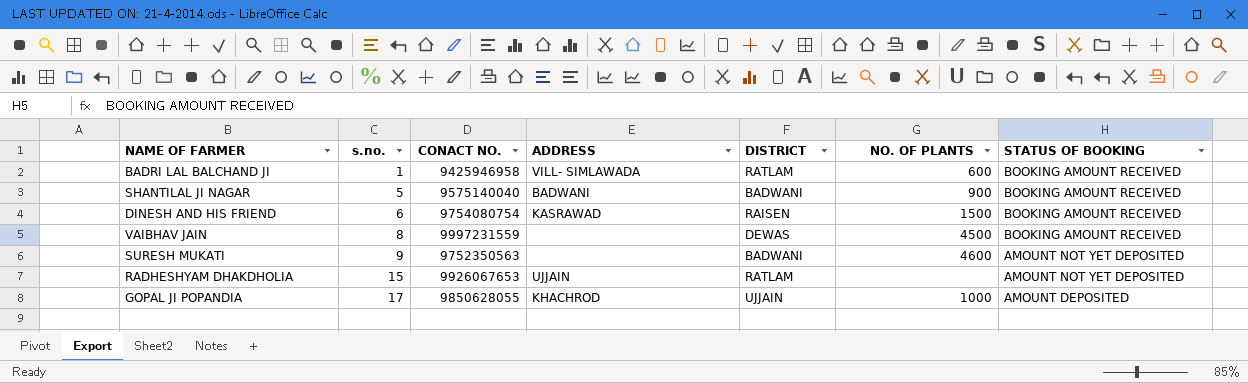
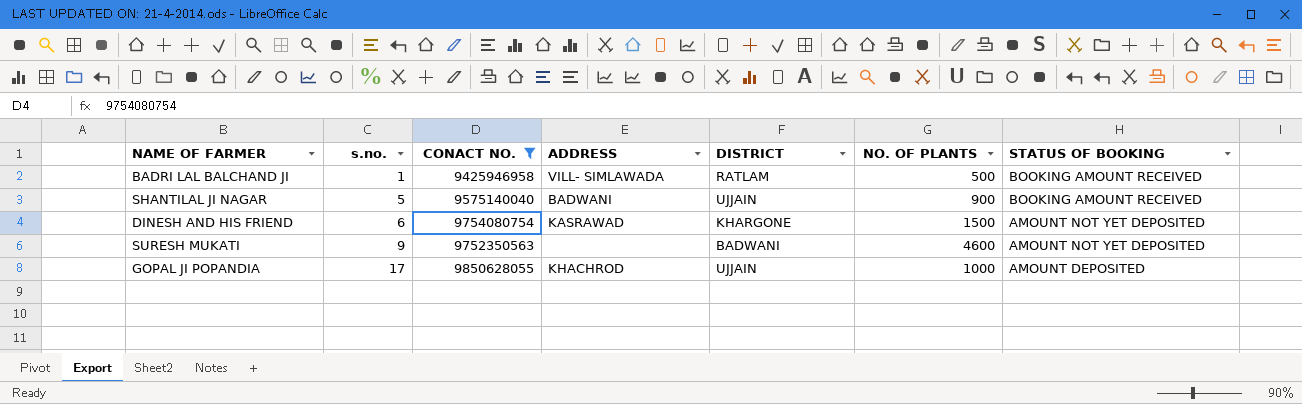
filter: none -> CONACT NO. <= 9850628055
BADRI LAL BALCHAND JI | NO. OF PLANTS: 600 -> 500
SHANTILAL JI NAGAR | DISTRICT: BADWANI -> UJJAIN
DINESH AND HIS FRIEND | DISTRICT: RAISEN -> KHARGONE
DINESH AND HIS FRIEND | STATUS OF BOOKING: BOOKING AMOUNT RECEIVED -> AMOUNT NOT YET DEPOSITED

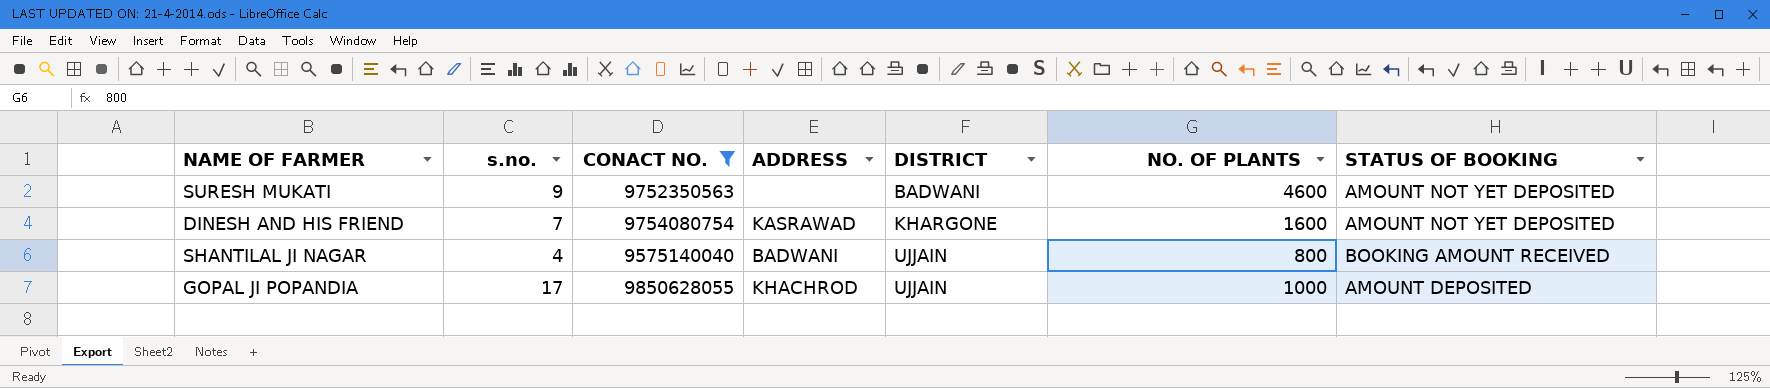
row order: s.no. ascending -> DISTRICT ascending
row BADRI LAL BALCHAND JI: 1 | 9425946958 | VILL- SIMLAWADA | RATLAM | 500 | BOOKING AMOUNT RECEIVED -> none
DINESH AND HIS FRIEND | s.no.: 6 -> 7
DINESH AND HIS FRIEND | NO. OF PLANTS: 1500 -> 1600
SHANTILAL JI NAGAR | s.no.: 5 -> 4
SHANTILAL JI NAGAR | NO. OF PLANTS: 900 -> 800

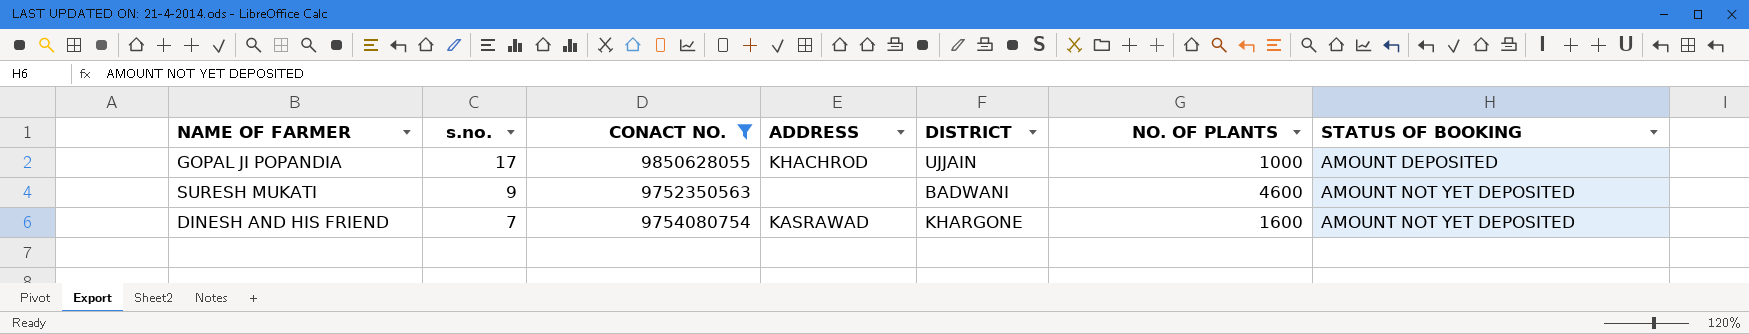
row order: DISTRICT ascending -> s.no. descending
row SHANTILAL JI NAGAR: 4 | 9575140040 | BADWANI | UJJAIN | 800 | BOOKING AMOUNT RECEIVED -> none

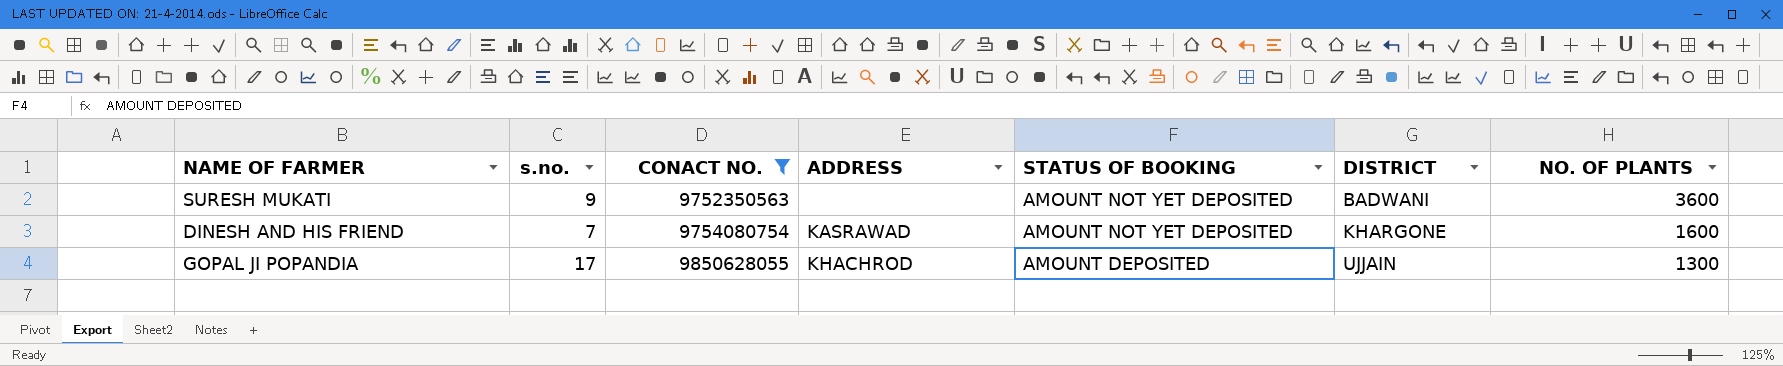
row order: s.no. descending -> CONACT NO. ascending
column STATUS OF BOOKING | position: 7 -> 5
SURESH MUKATI | NO. OF PLANTS: 4600 -> 3600
GOPAL JI POPANDIA | NO. OF PLANTS: 1000 -> 1300

